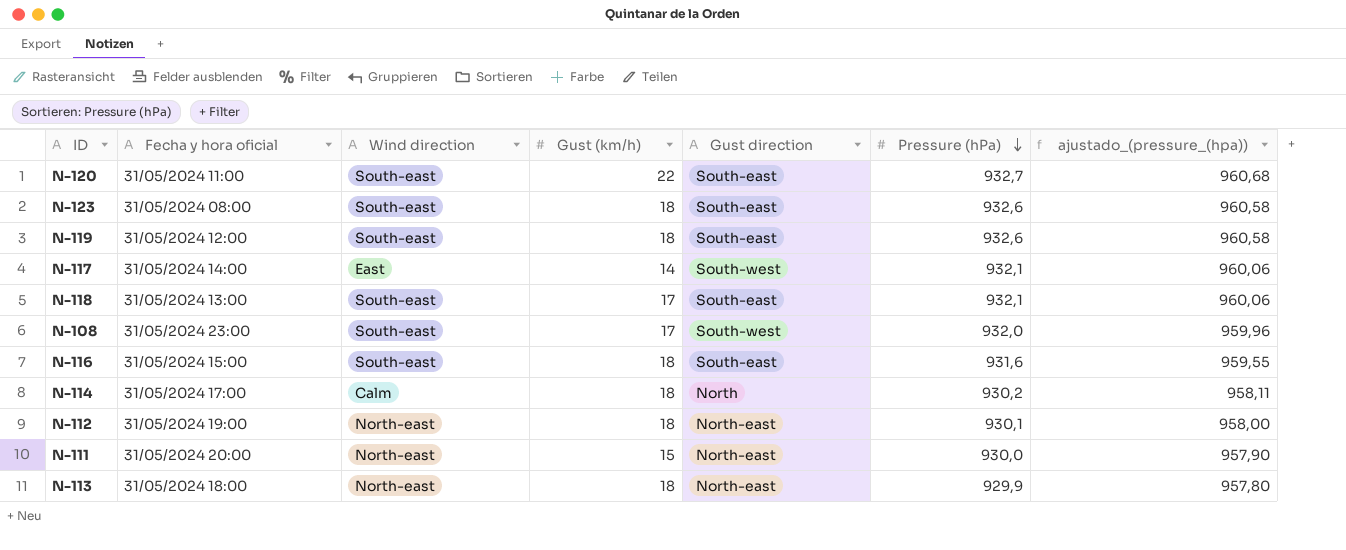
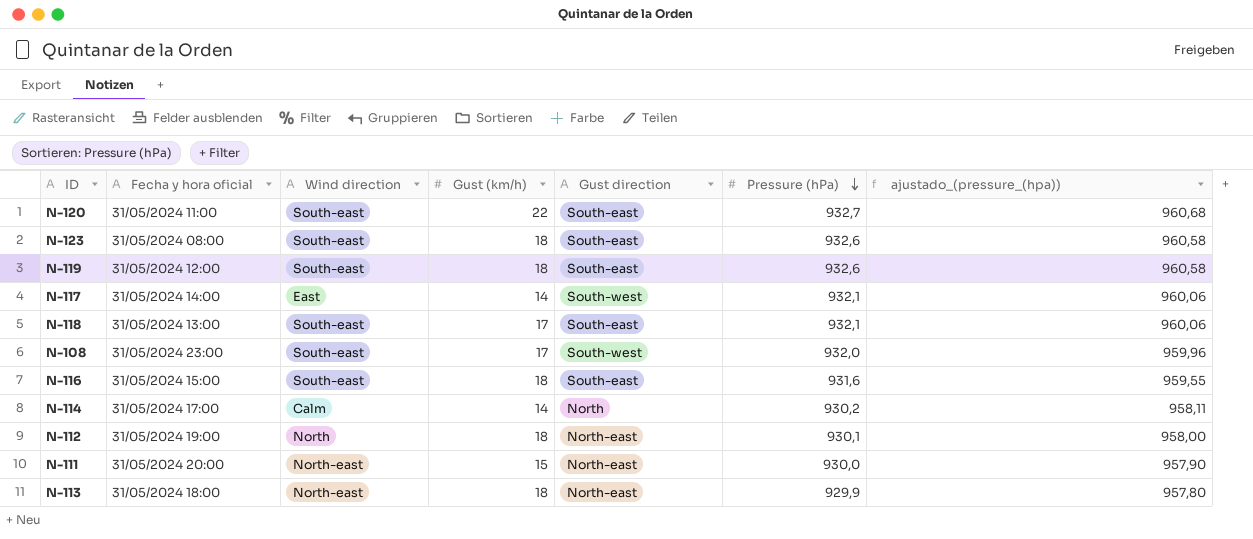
N-114 | Gust (km/h): 18 -> 14
N-112 | Wind direction: North-east -> North

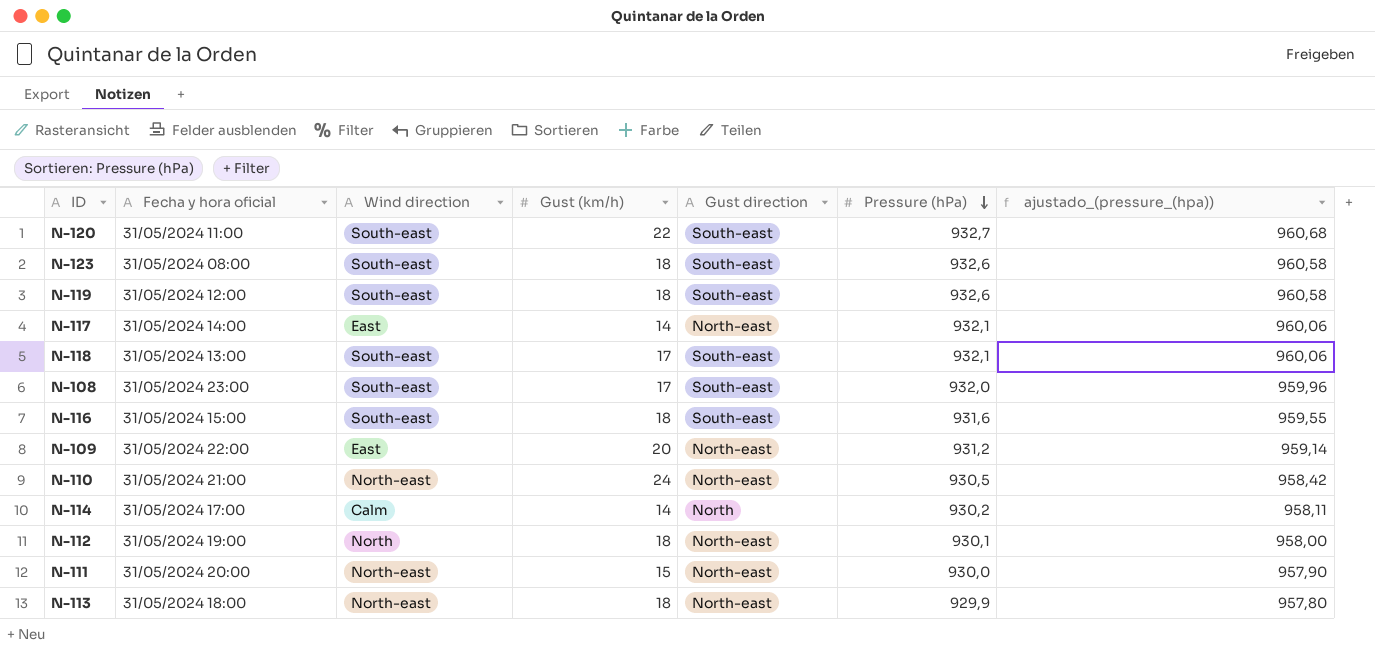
N-117 | Gust direction: South-west -> North-east
N-108 | Gust direction: South-west -> South-east
row N-109: none -> 31/05/2024 22:00 | East | 20 | North-east | 931,2 | 959,14
row N-110: none -> 31/05/2024 21:00 | North-east | 24 | North-east | 930,5 | 958,42

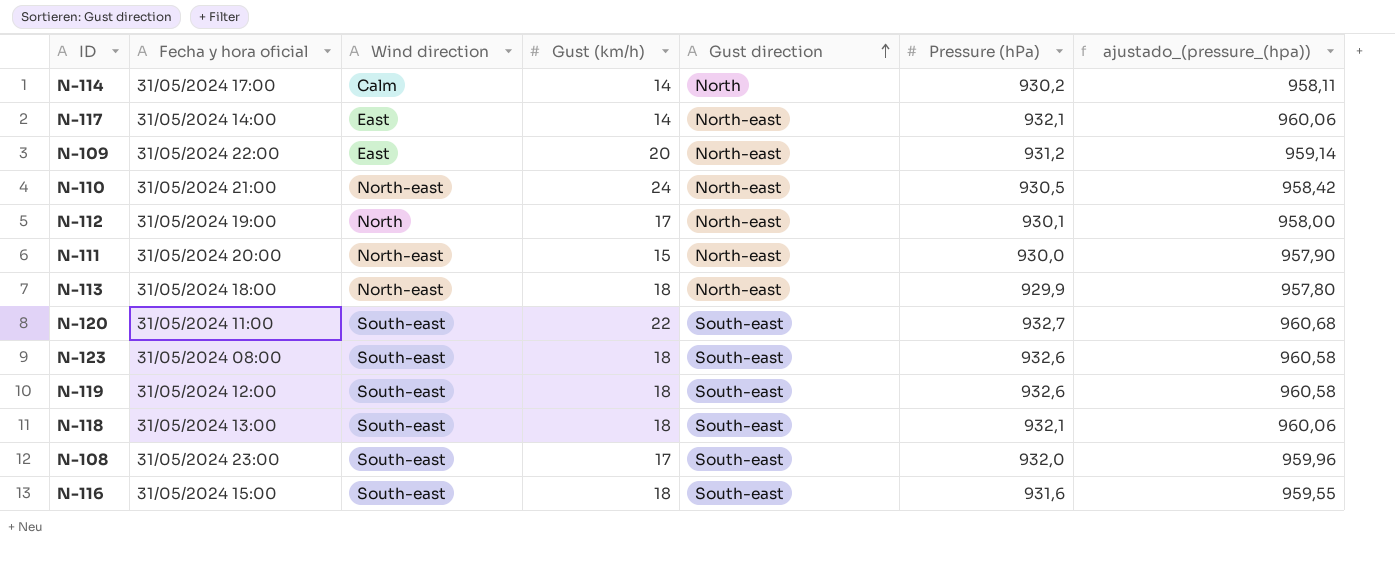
row order: Pressure (hPa) descending -> Gust direction ascending
N-112 | Gust (km/h): 18 -> 17
N-118 | Gust (km/h): 17 -> 18

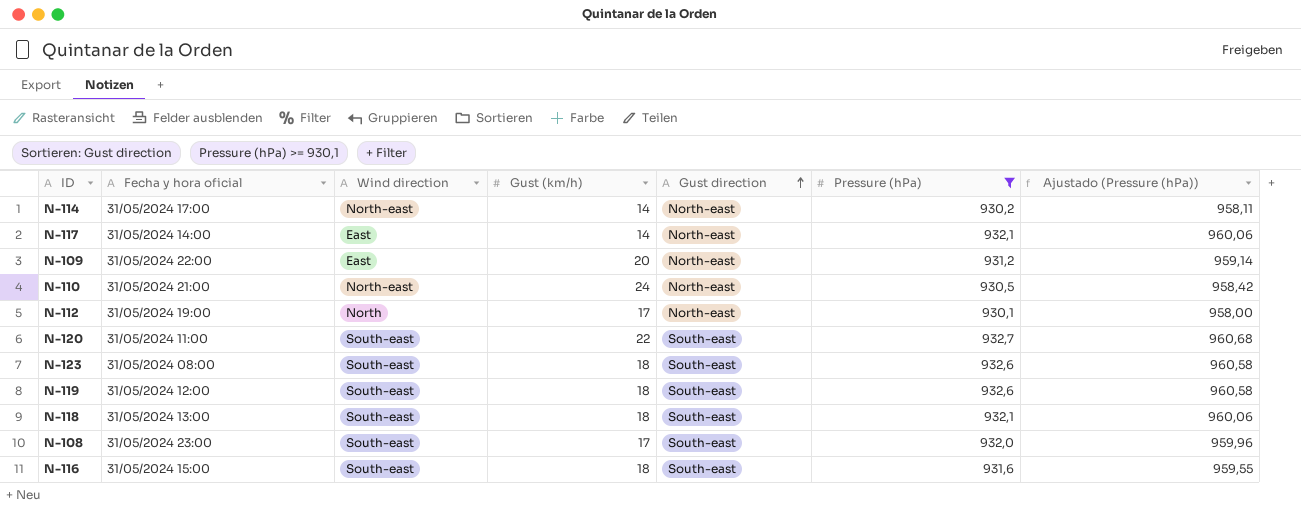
filter: none -> Pressure (hPa) >= 930,1
column name: ajustado_(pressure_(hpa)) -> Ajustado (Pressure (hPa))
N-114 | Wind direction: Calm -> North-east
N-114 | Gust direction: North -> North-east

